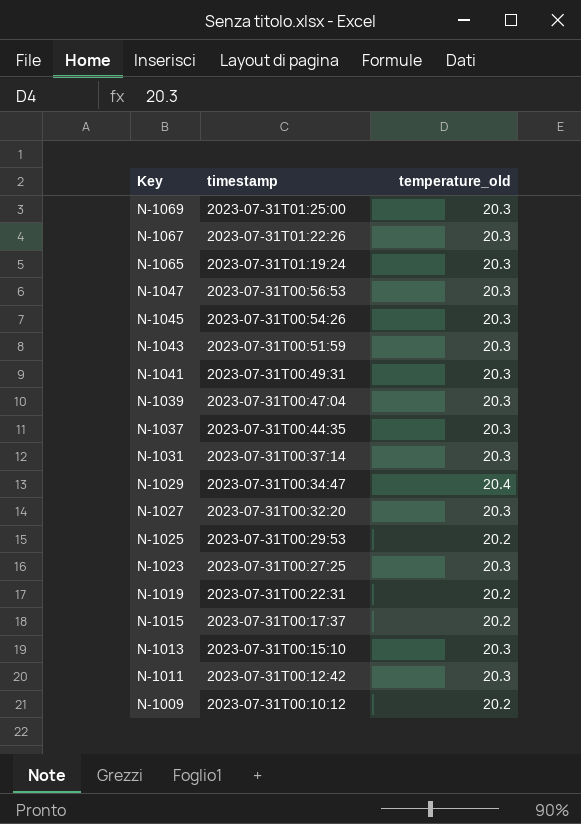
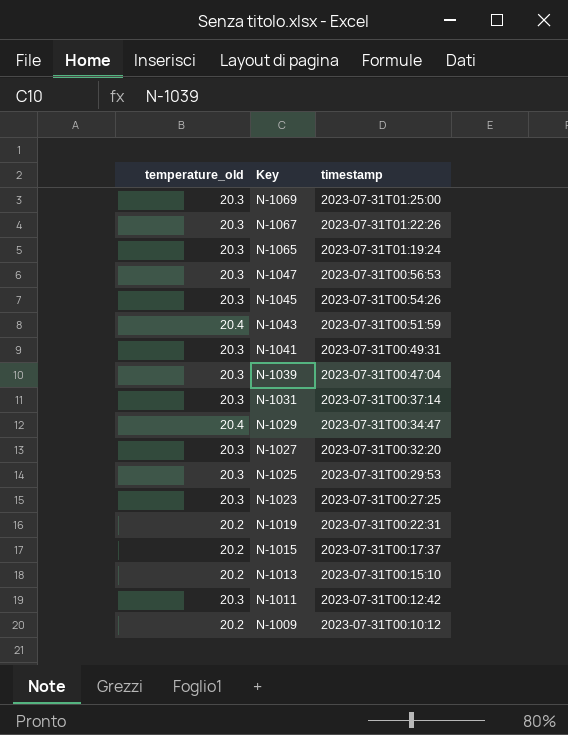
column temperature_old | position: 3 -> 1
row N-1037: 2023-07-31T00:44:35 | 20.3 -> none
N-1043 | temperature_old: 20.3 -> 20.4
N-1025 | temperature_old: 20.2 -> 20.3
N-1013 | temperature_old: 20.3 -> 20.2

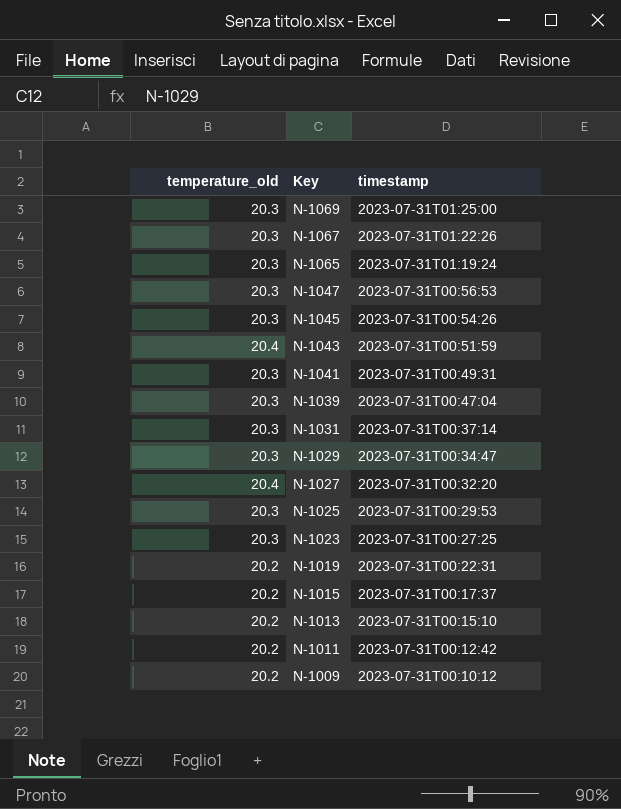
N-1029 | temperature_old: 20.4 -> 20.3
N-1027 | temperature_old: 20.3 -> 20.4
N-1011 | temperature_old: 20.3 -> 20.2

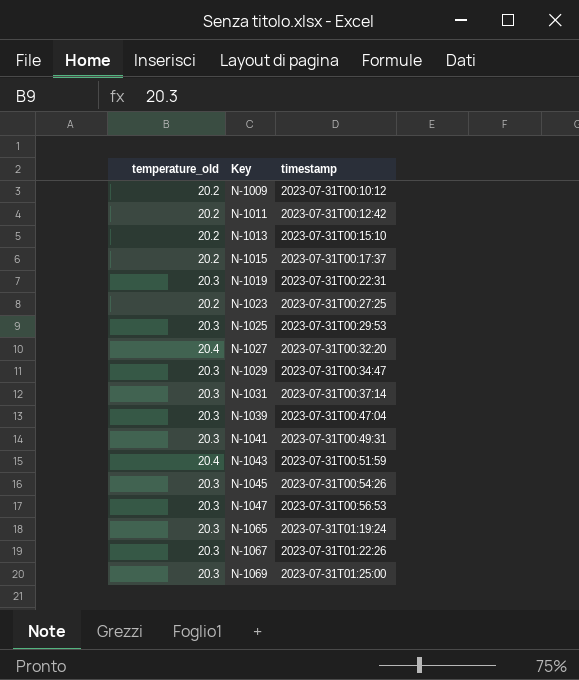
row order: Key descending -> Key ascending
N-1019 | temperature_old: 20.2 -> 20.3
N-1023 | temperature_old: 20.3 -> 20.2

